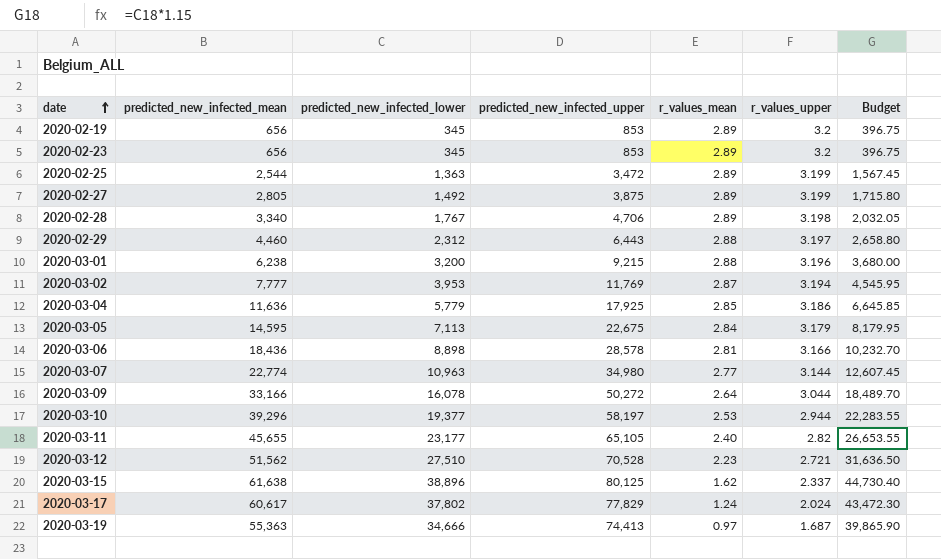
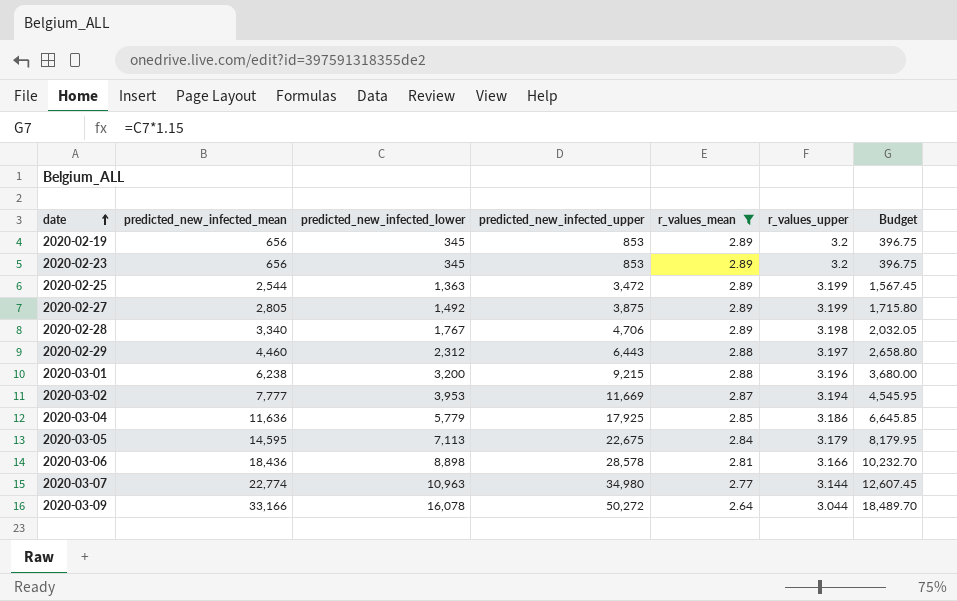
filter: none -> r_values_mean >= 2.64
2020-03-02 | predicted_new_infected_upper: 11,769 -> 11,669

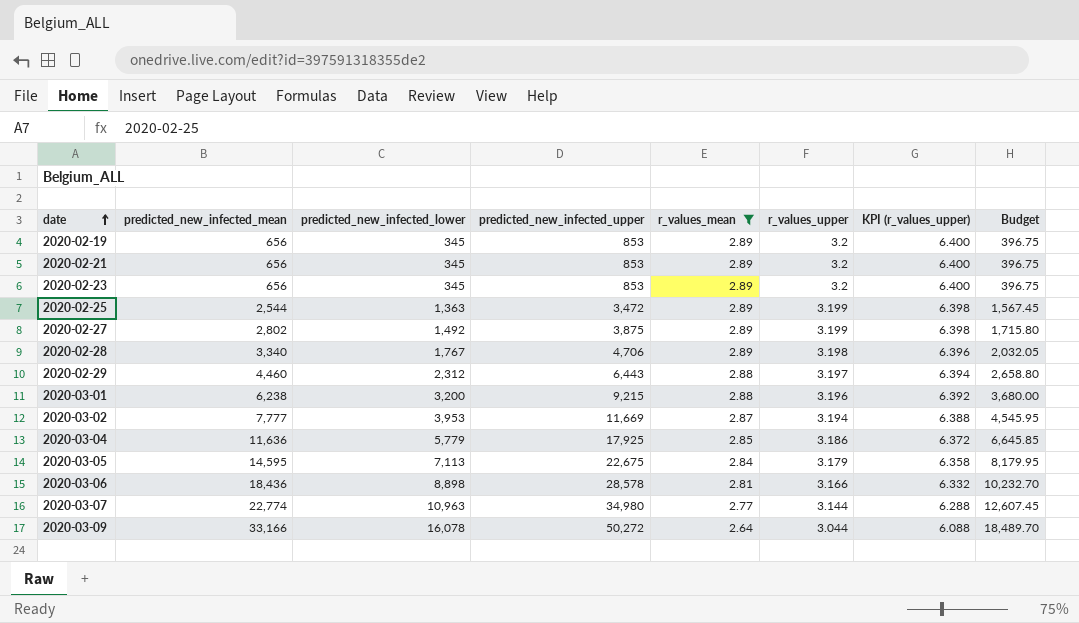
column KPI (r_values_upper) | formula: none -> [r_values_upper] * 2
row 2020-02-21: none -> 656 | 345 | 853 | 2.89 | 3.2 | 6.400 | 396.75
2020-02-27 | predicted_new_infected_mean: 2,805 -> 2,802

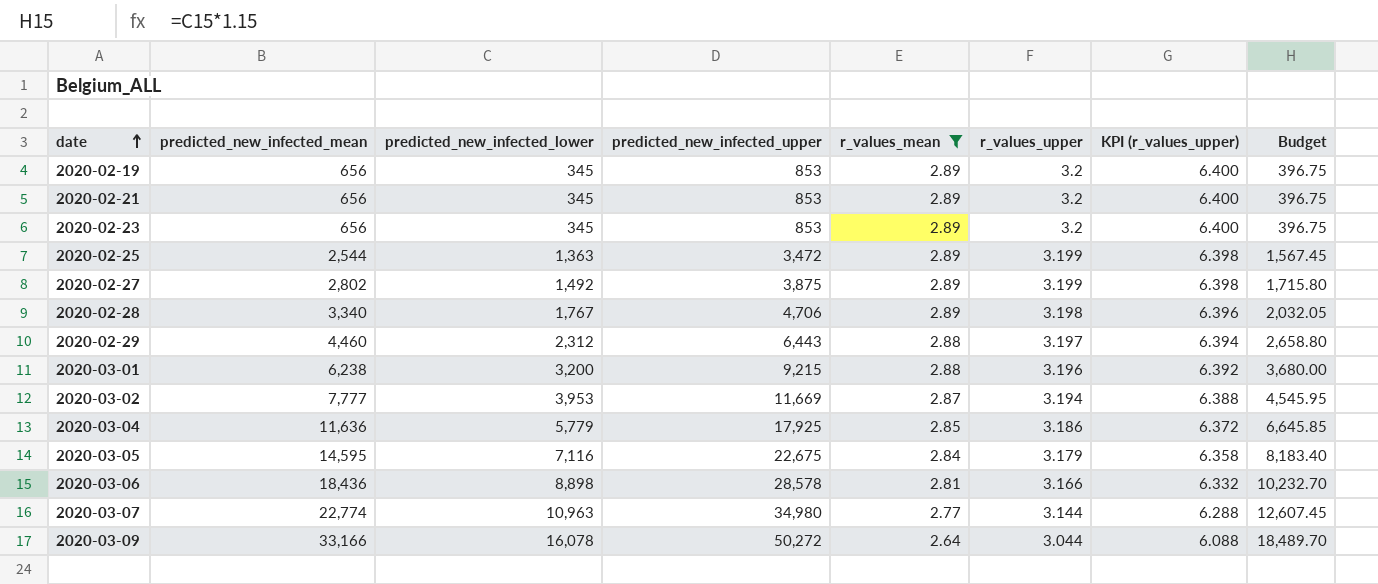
2020-03-05 | predicted_new_infected_lower: 7,113 -> 7,116
2020-03-05 | Budget: 8,179.95 -> 8,183.40

